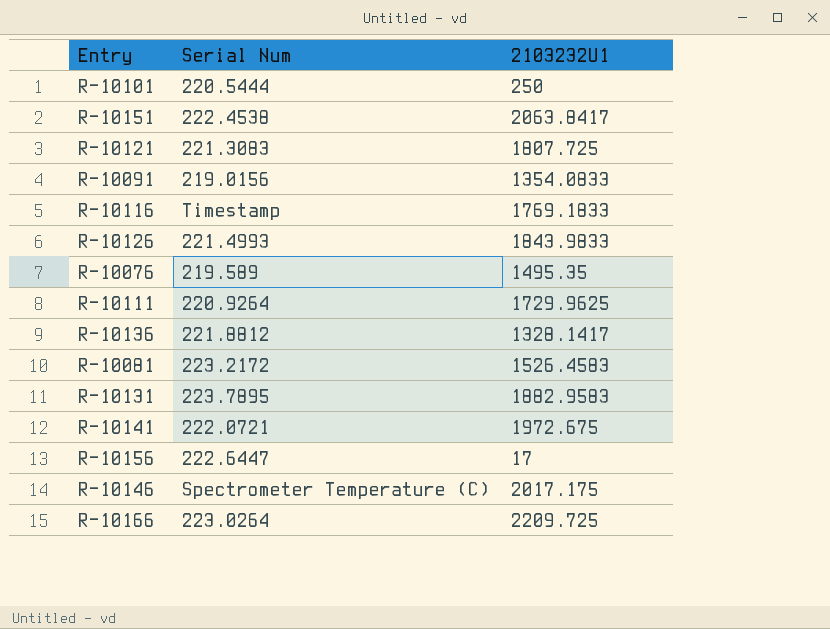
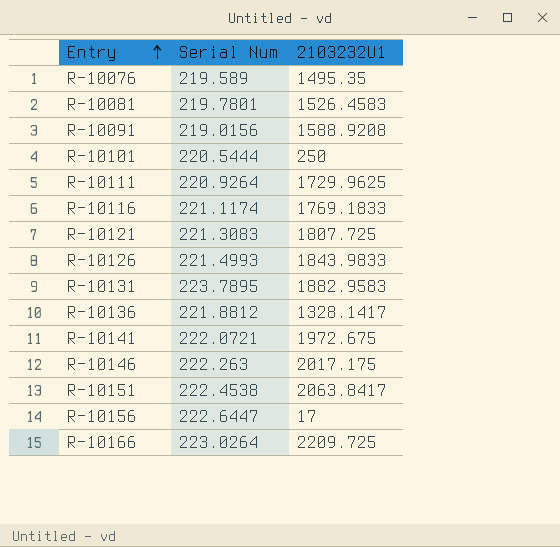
row order: none -> Entry ascending
R-10081 | Serial Num: 223.2172 -> 219.7801
R-10091 | 2103232U1: 1354.0833 -> 1588.9208
R-10116 | Serial Num: Timestamp -> 221.1174
R-10146 | Serial Num: Spectrometer Temperature (C) -> 222.263

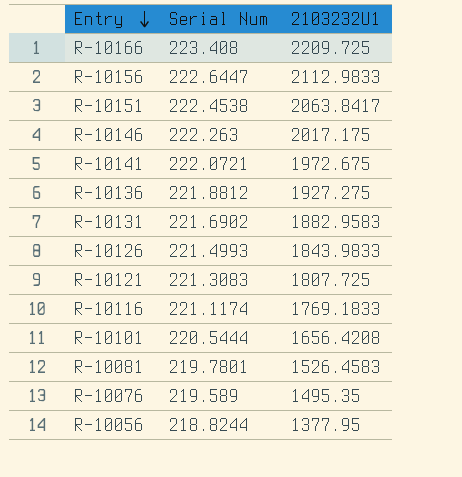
row order: Entry ascending -> Entry descending
row R-10091: 219.0156 | 1588.9208 -> none
row R-10111: 220.9264 | 1729.9625 -> none
R-10166 | Serial Num: 223.0264 -> 223.408
R-10156 | 2103232U1: 17 -> 2112.9833
R-10136 | 2103232U1: 1328.1417 -> 1927.275
R-10131 | Serial Num: 223.7895 -> 221.6902
R-10101 | 2103232U1: 250 -> 1656.4208
row R-10056: none -> 218.8244 | 1377.95

